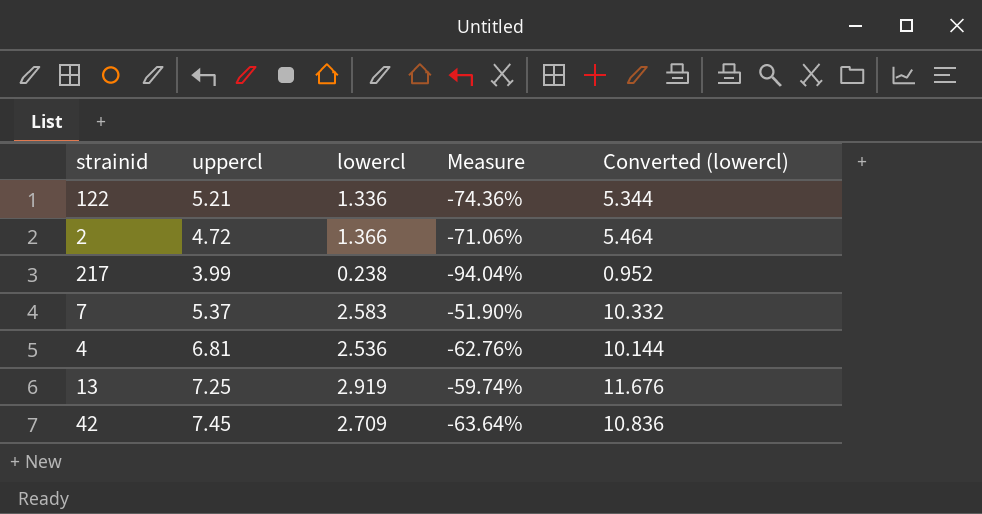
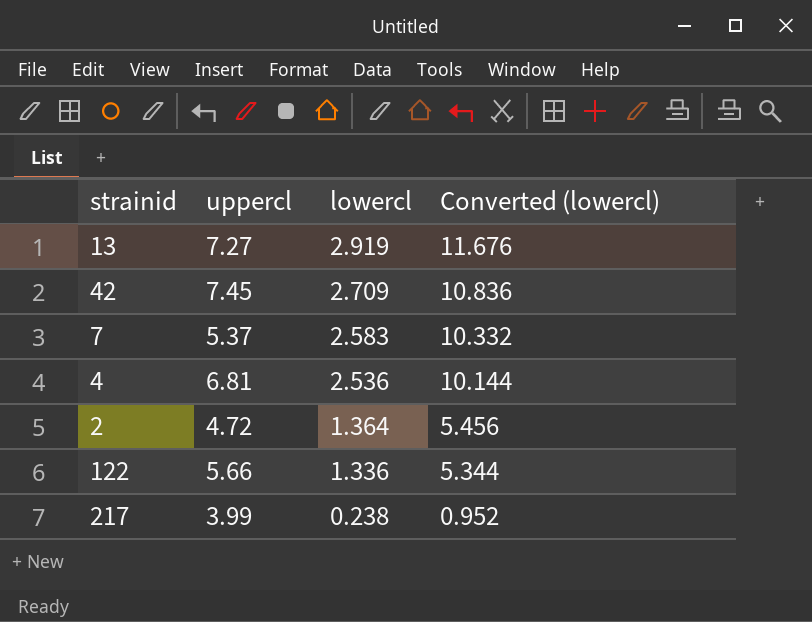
row order: none -> lowercl descending
column Measure | formula: ([lowercl] - [uppercl]) / [uppercl] -> none
13 | uppercl: 7.25 -> 7.27
2 | lowercl: 1.366 -> 1.364
2 | Converted (lowercl): 5.464 -> 5.456
122 | uppercl: 5.21 -> 5.66

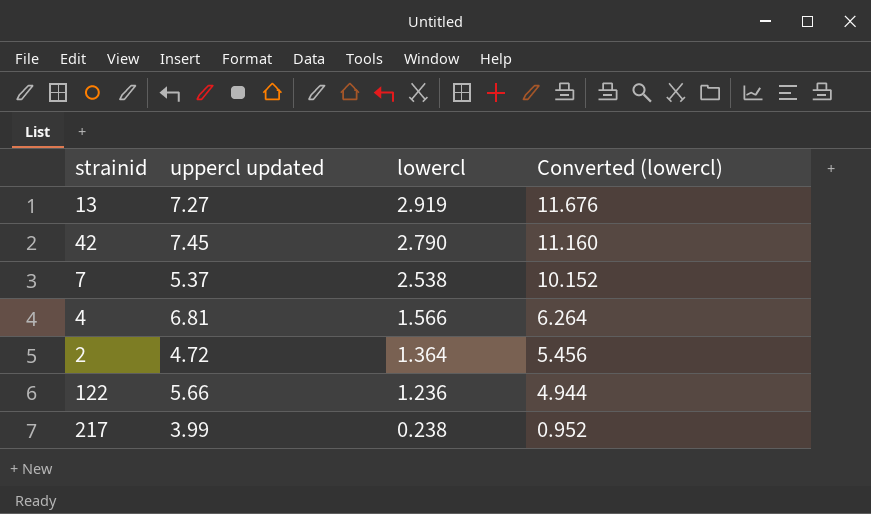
column name: uppercl -> uppercl updated
42 | lowercl: 2.709 -> 2.790
42 | Converted (lowercl): 10.836 -> 11.160
7 | lowercl: 2.583 -> 2.538
7 | Converted (lowercl): 10.332 -> 10.152
4 | lowercl: 2.536 -> 1.566
4 | Converted (lowercl): 10.144 -> 6.264
122 | lowercl: 1.336 -> 1.236
122 | Converted (lowercl): 5.344 -> 4.944

